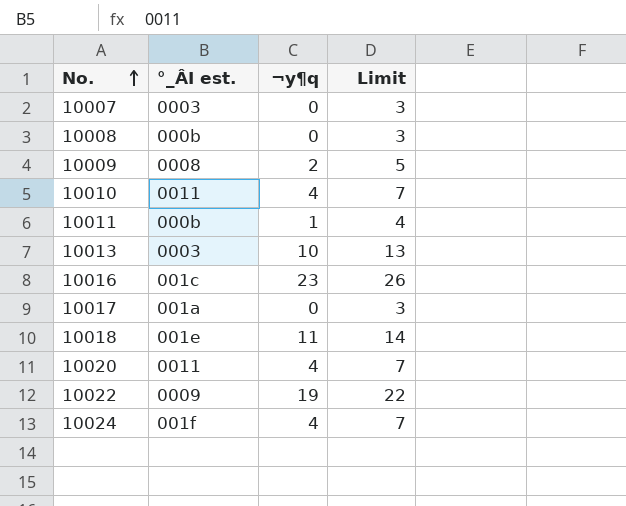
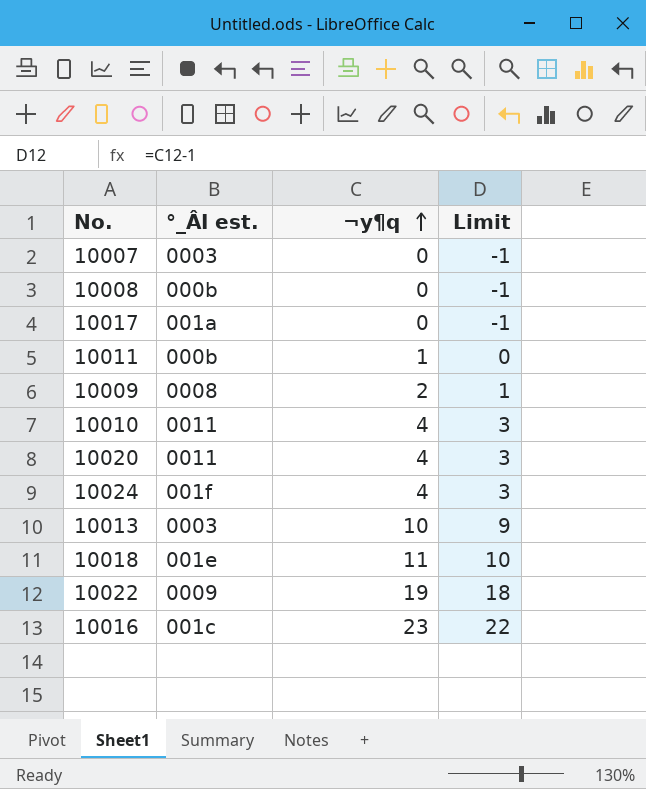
row order: No. ascending -> ¬y¶q ascending
column Limit | formula: [¬y¶q] + 3 -> [¬y¶q] - 1

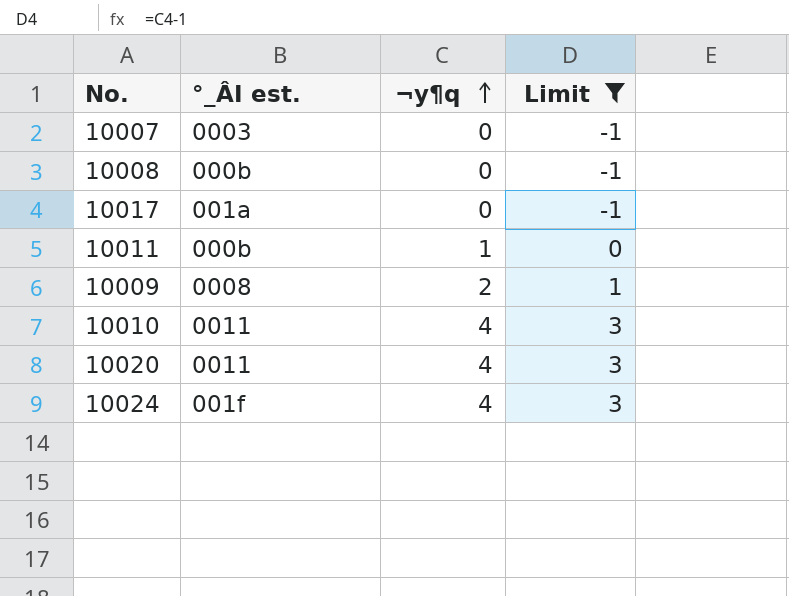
filter: none -> Limit <= 3

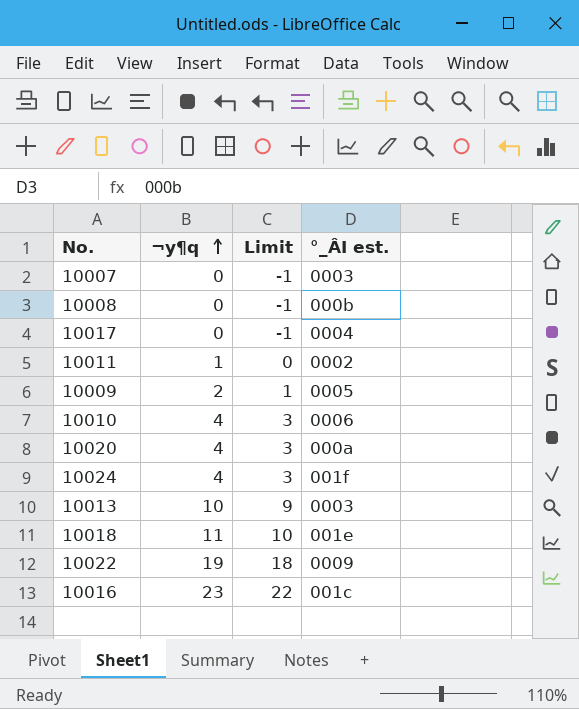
filter: Limit <= 3 -> none
column °_ÂI est. | position: 2 -> 4
10017 | °_ÂI est.: 001a -> 0004
10011 | °_ÂI est.: 000b -> 0002
10009 | °_ÂI est.: 0008 -> 0005
10010 | °_ÂI est.: 0011 -> 0006
10020 | °_ÂI est.: 0011 -> 000a

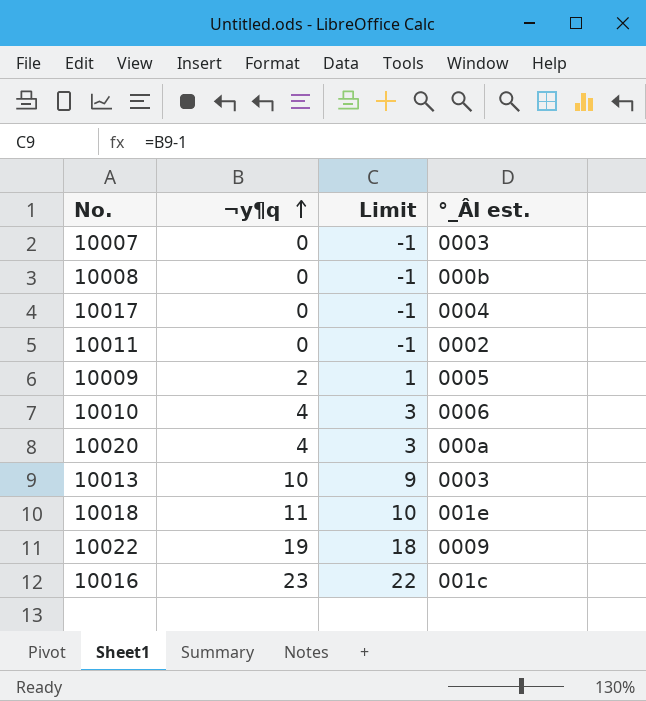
row 10024: 4 | 3 | 001f -> none
10011 | ¬y¶q: 1 -> 0
10011 | Limit: 0 -> -1

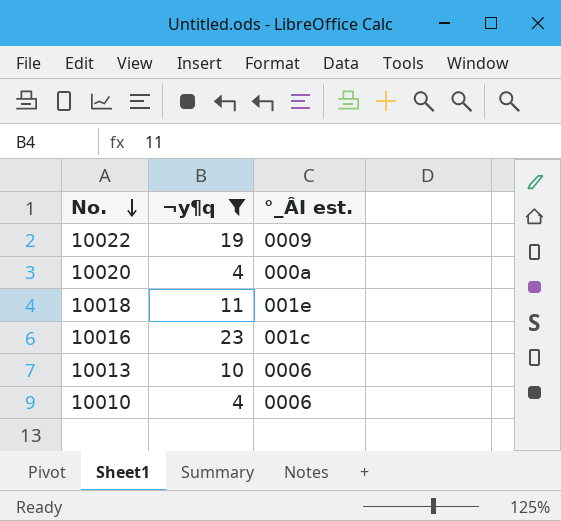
filter: none -> ¬y¶q >= 4
row order: ¬y¶q ascending -> No. descending
column Limit | formula: [¬y¶q] - 1 -> none
10013 | °_ÂI est.: 0003 -> 0006

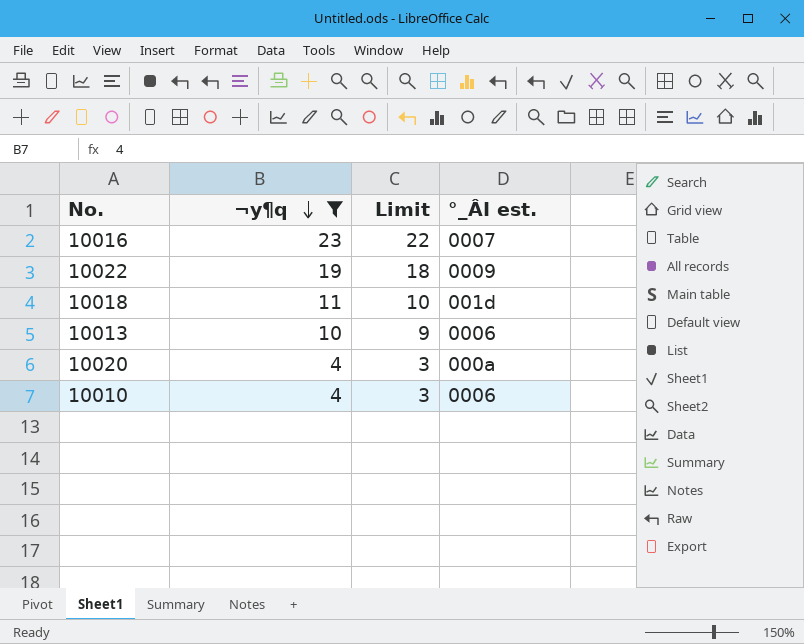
row order: No. descending -> ¬y¶q descending
column Limit | formula: none -> [¬y¶q] - 1
10016 | °_ÂI est.: 001c -> 0007
10018 | °_ÂI est.: 001e -> 001d

